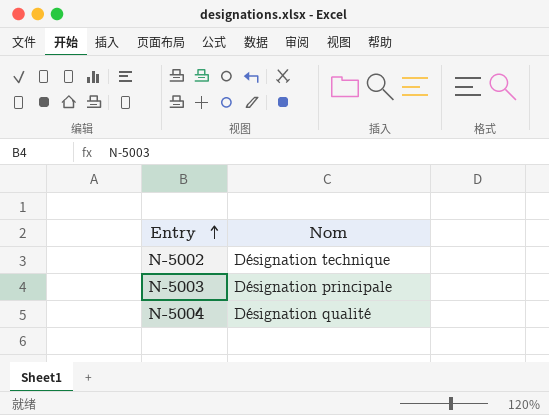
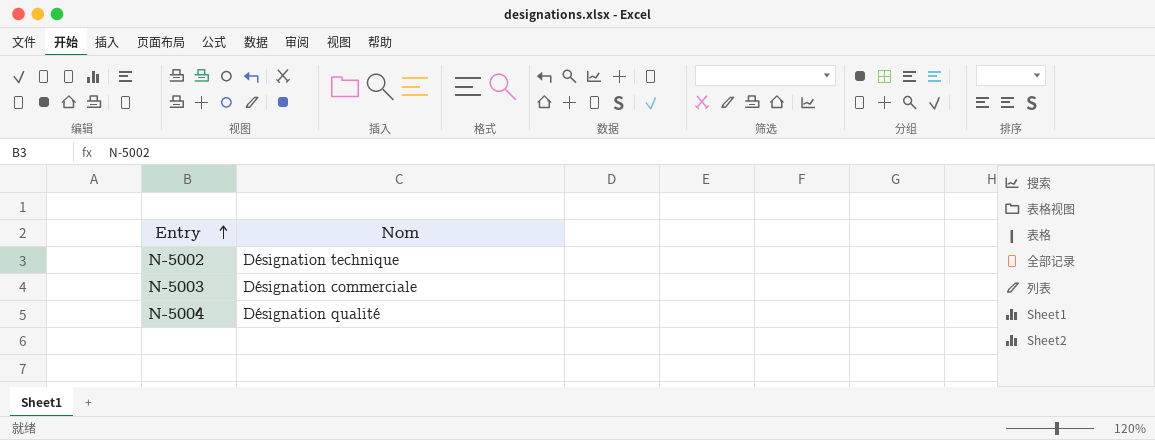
N-5003 | Nom: Désignation principale -> Désignation commerciale

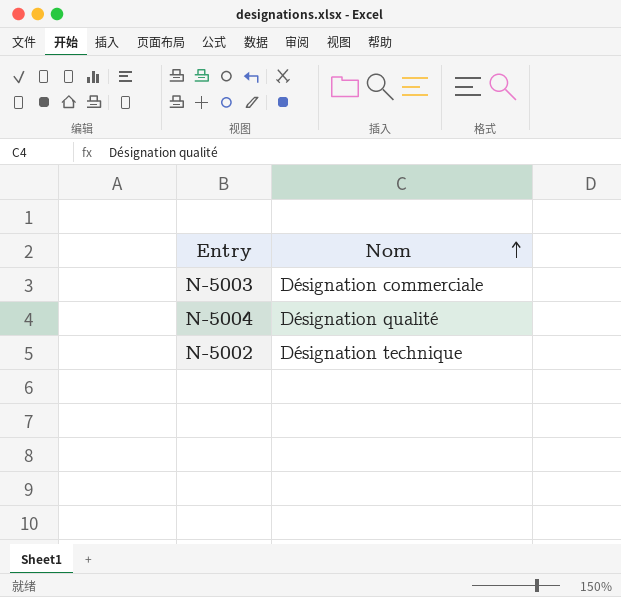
row order: Entry ascending -> Nom ascending

